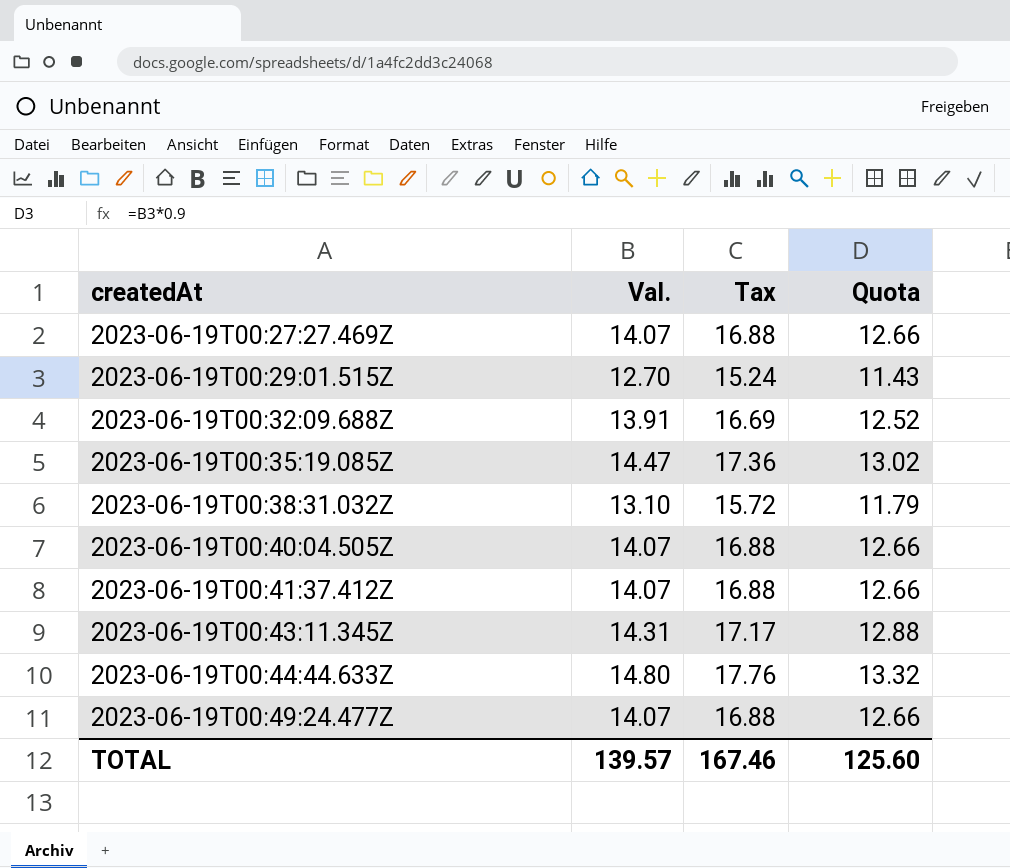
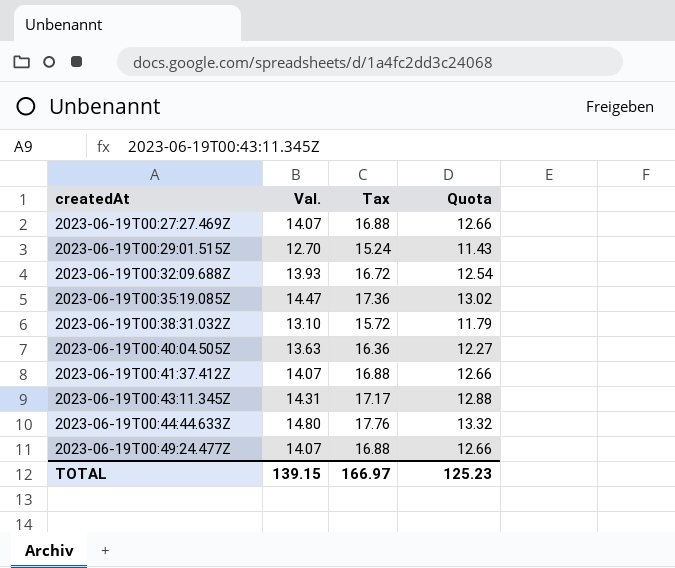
2023-06-19T00:32:09.688Z | Val.: 13.91 -> 13.93
2023-06-19T00:32:09.688Z | Tax: 16.69 -> 16.72
2023-06-19T00:32:09.688Z | Quota: 12.52 -> 12.54
2023-06-19T00:40:04.505Z | Val.: 14.07 -> 13.63
2023-06-19T00:40:04.505Z | Tax: 16.88 -> 16.36
2023-06-19T00:40:04.505Z | Quota: 12.66 -> 12.27
TOTAL | Val.: 139.57 -> 139.15
TOTAL | Tax: 167.46 -> 166.97
TOTAL | Quota: 125.60 -> 125.23

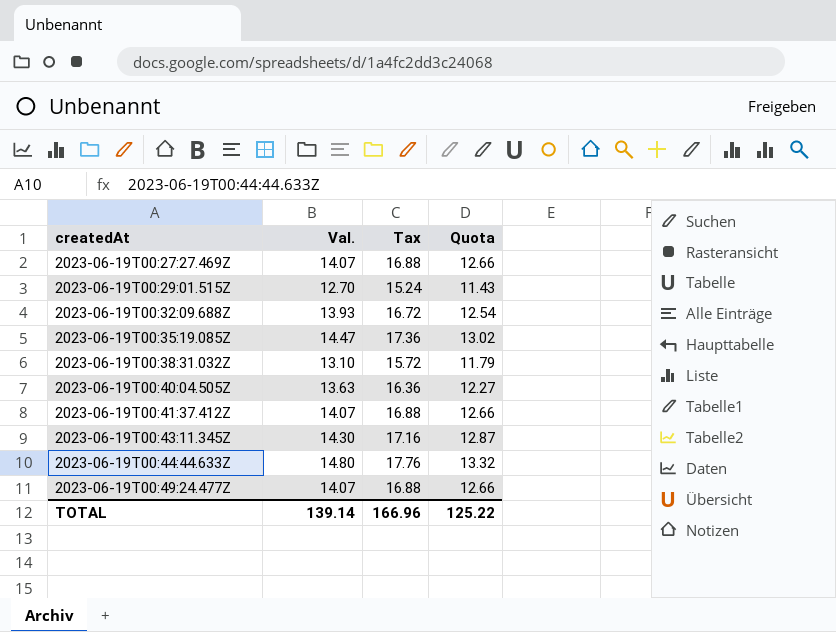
2023-06-19T00:43:11.345Z | Val.: 14.31 -> 14.30
2023-06-19T00:43:11.345Z | Tax: 17.17 -> 17.16
2023-06-19T00:43:11.345Z | Quota: 12.88 -> 12.87
TOTAL | Val.: 139.15 -> 139.14
TOTAL | Tax: 166.97 -> 166.96
TOTAL | Quota: 125.23 -> 125.22

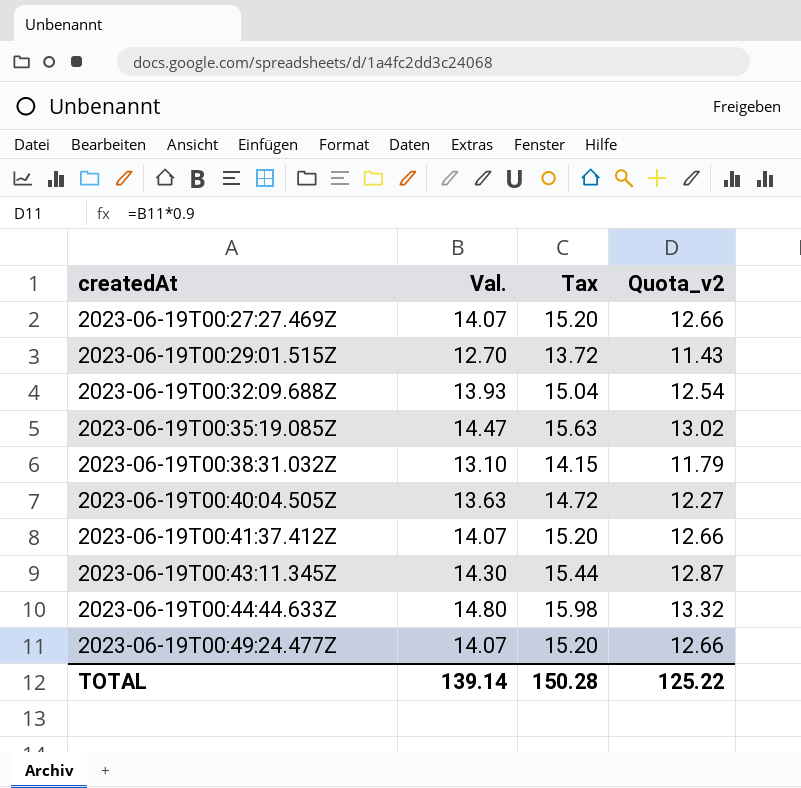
column Tax | formula: [Val.] * 1.2 -> [Val.] * 1.08
column name: Quota -> Quota_v2
TOTAL | Tax: 166.96 -> 150.28

